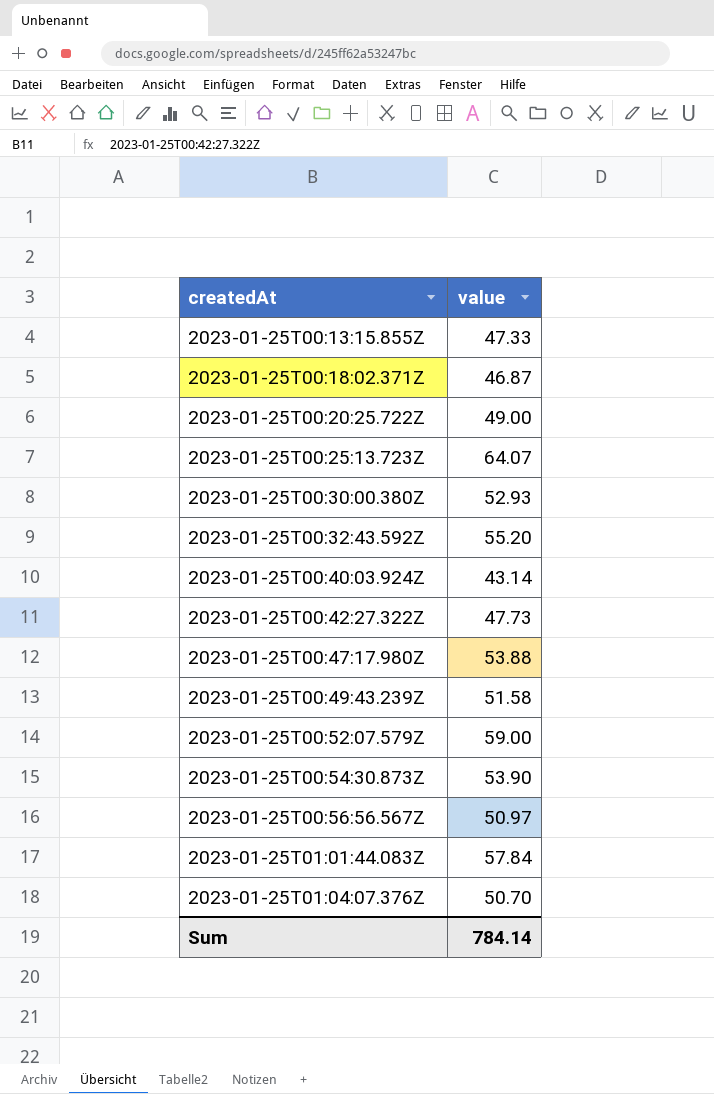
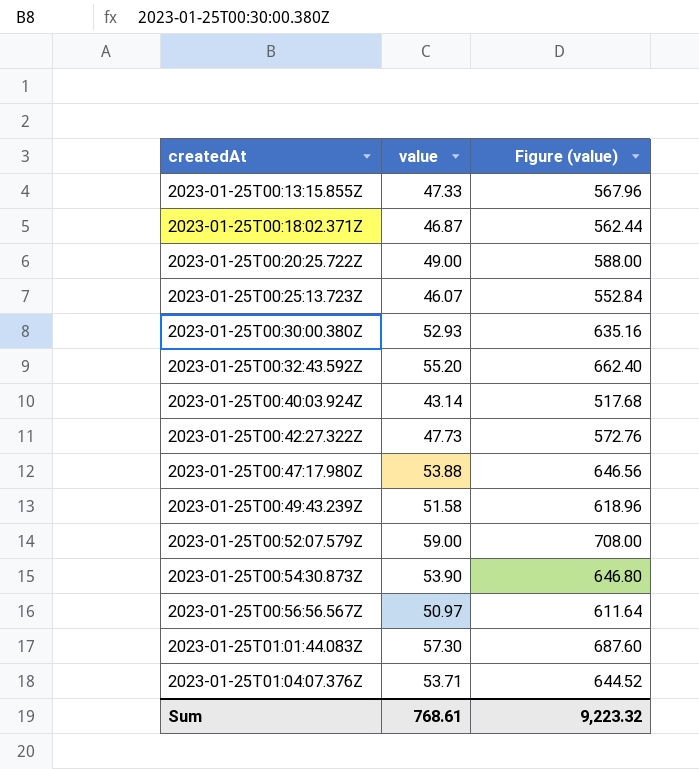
column Figure (value) | formula: none -> [value] * 12
2023-01-25T00:25:13.723Z | value: 64.07 -> 46.07
2023-01-25T01:01:44.083Z | value: 57.84 -> 57.30
2023-01-25T01:04:07.376Z | value: 50.70 -> 53.71
Sum | value: 784.14 -> 768.61

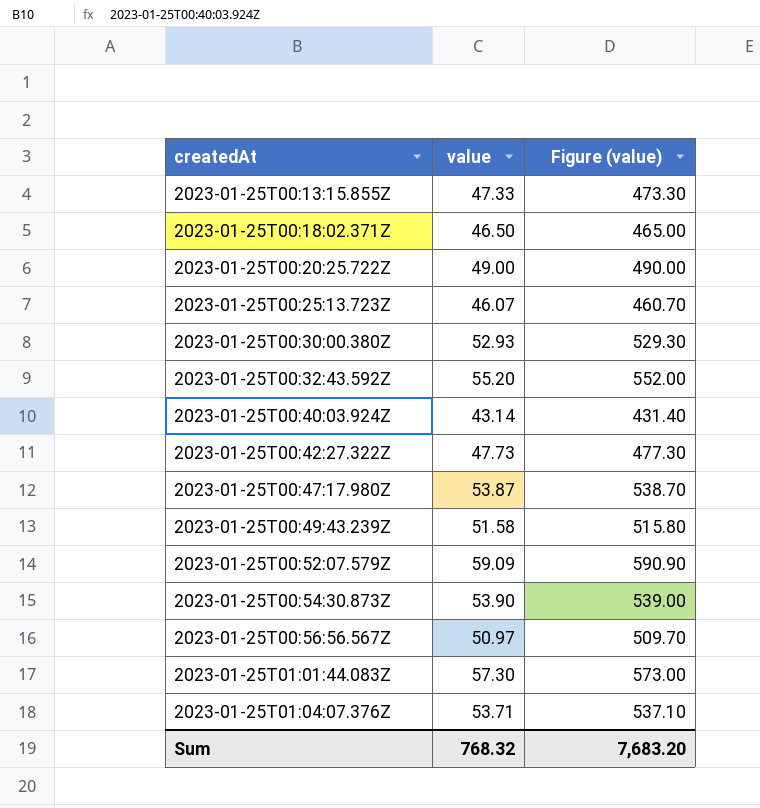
column Figure (value) | formula: [value] * 12 -> [value] * 10
2023-01-25T00:18:02.371Z | value: 46.87 -> 46.50
2023-01-25T00:47:17.980Z | value: 53.88 -> 53.87
2023-01-25T00:52:07.579Z | value: 59.00 -> 59.09
Sum | value: 768.61 -> 768.32
Sum | Figure (value): 9,223.32 -> 7,683.20

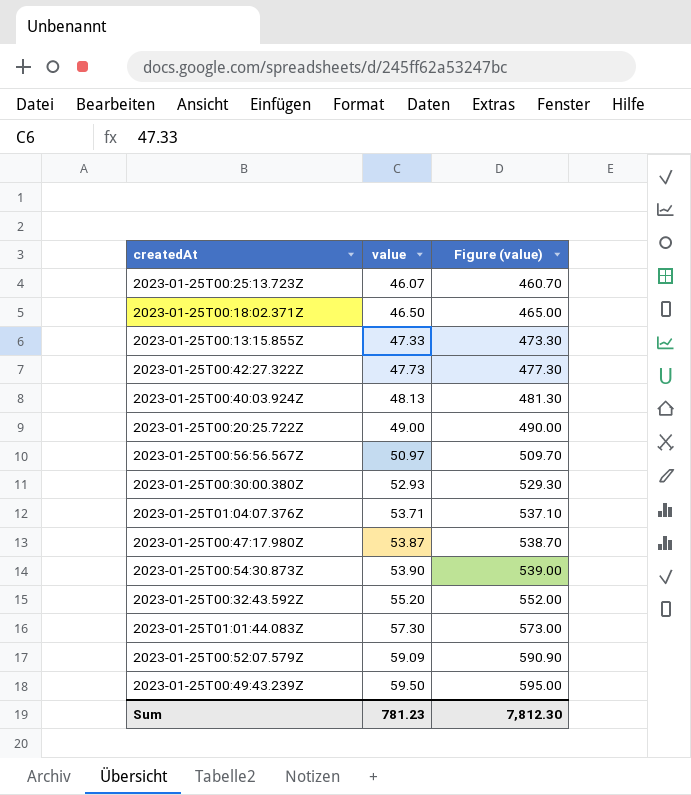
row order: createdAt ascending -> value ascending
2023-01-25T00:40:03.924Z | value: 43.14 -> 48.13
2023-01-25T00:40:03.924Z | Figure (value): 431.40 -> 481.30
2023-01-25T00:49:43.239Z | value: 51.58 -> 59.50
2023-01-25T00:49:43.239Z | Figure (value): 515.80 -> 595.00
Sum | value: 768.32 -> 781.23
Sum | Figure (value): 7,683.20 -> 7,812.30

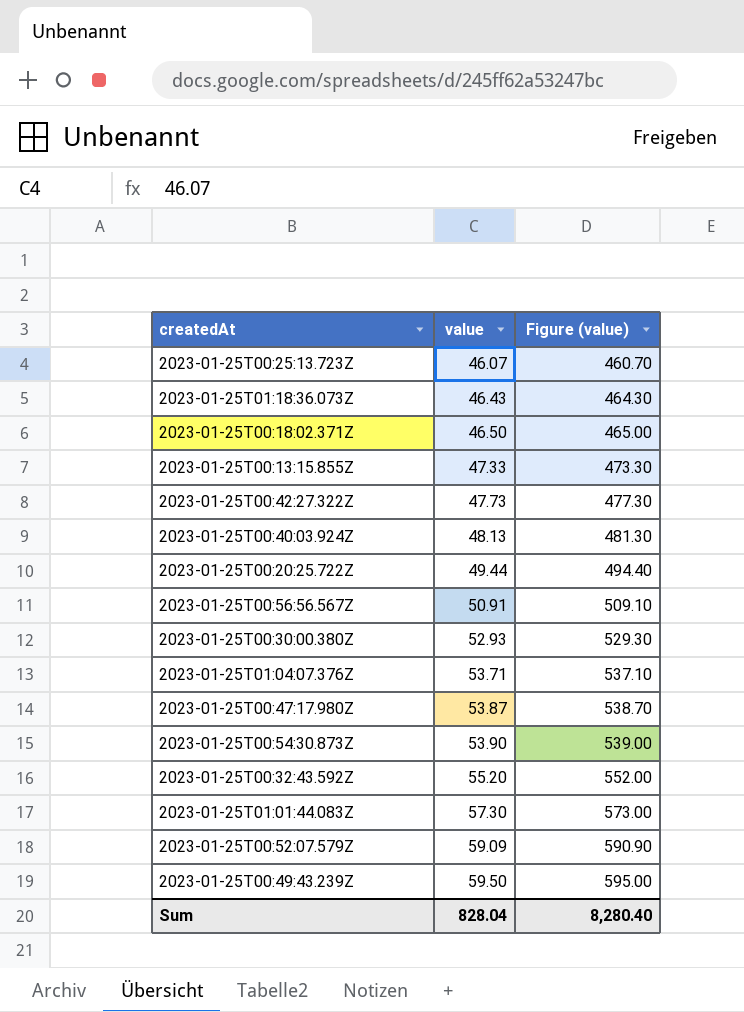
row 2023-01-25T01:18:36.073Z: none -> 46.43 | 464.30
2023-01-25T00:20:25.722Z | value: 49.00 -> 49.44
2023-01-25T00:20:25.722Z | Figure (value): 490.00 -> 494.40
2023-01-25T00:56:56.567Z | value: 50.97 -> 50.91
2023-01-25T00:56:56.567Z | Figure (value): 509.70 -> 509.10
Sum | value: 781.23 -> 828.04
Sum | Figure (value): 7,812.30 -> 8,280.40

